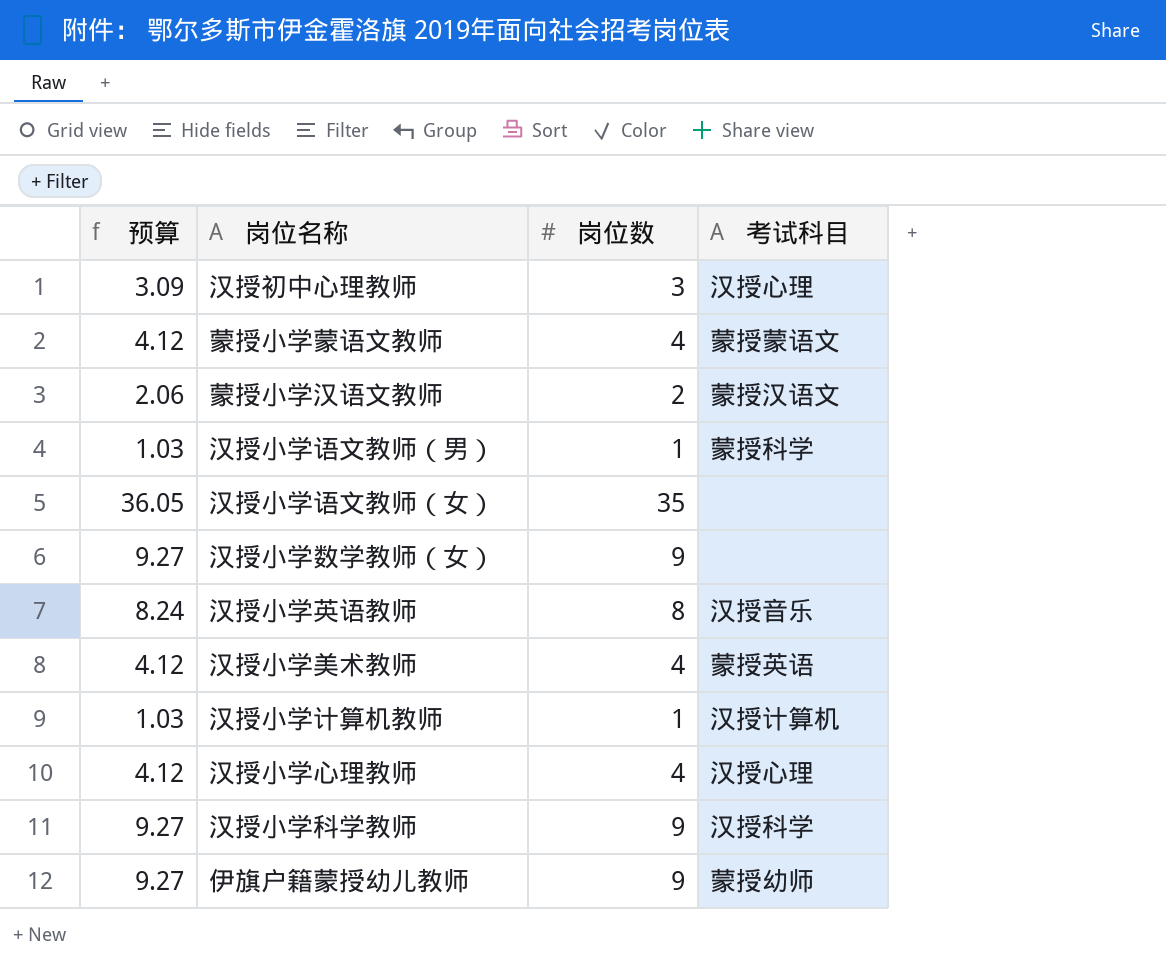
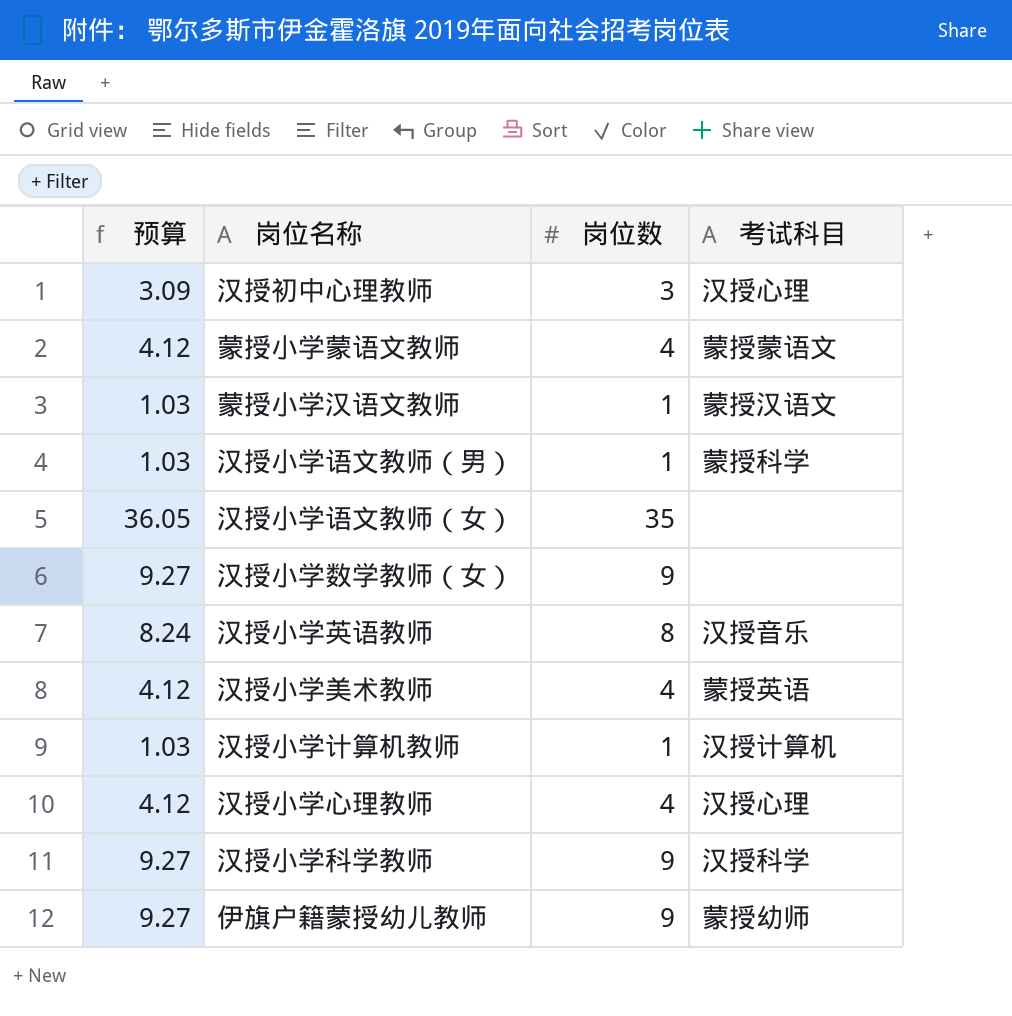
蒙授小学汉语文教师 | 预算: 2.06 -> 1.03
蒙授小学汉语文教师 | 岗位数: 2 -> 1

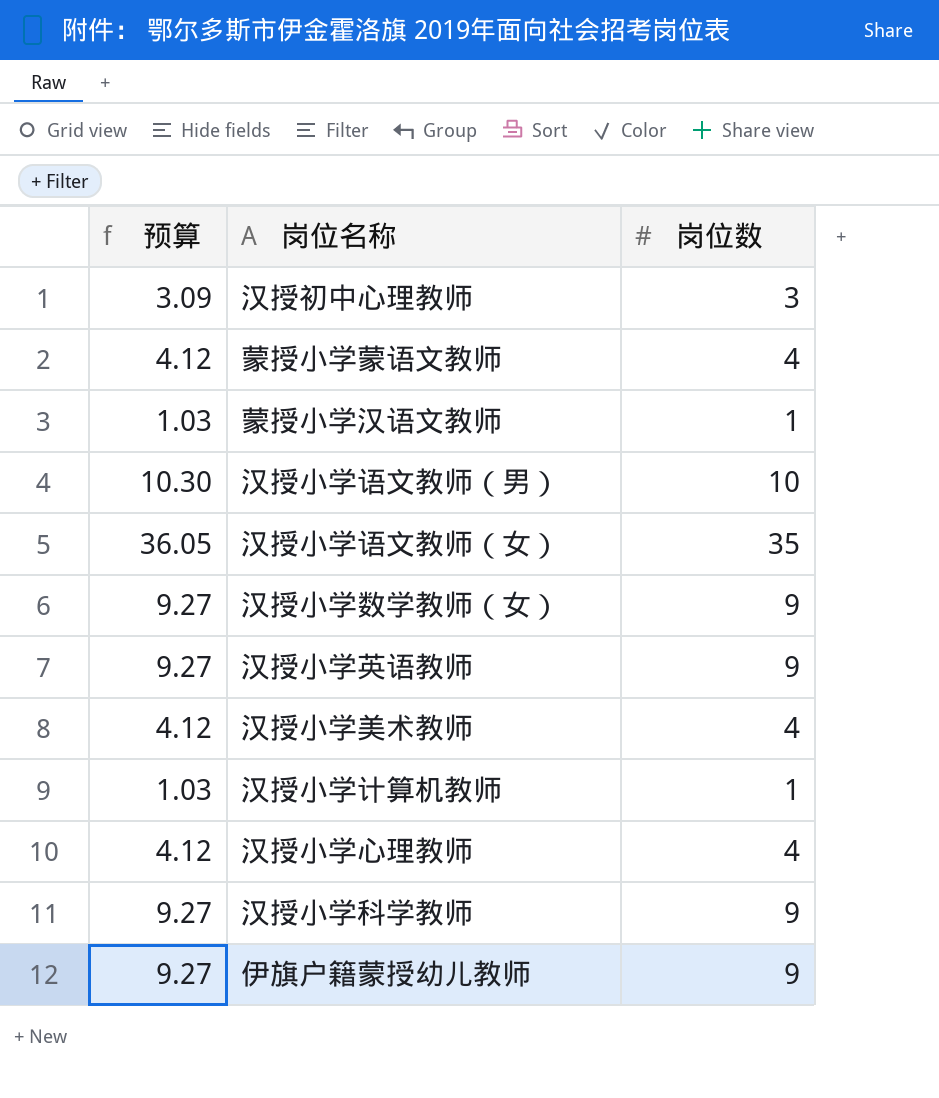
column 考试科目 | position: 4 -> none
汉授小学语文教师（男） | 预算: 1.03 -> 10.30
汉授小学语文教师（男） | 岗位数: 1 -> 10
汉授小学英语教师 | 预算: 8.24 -> 9.27
汉授小学英语教师 | 岗位数: 8 -> 9

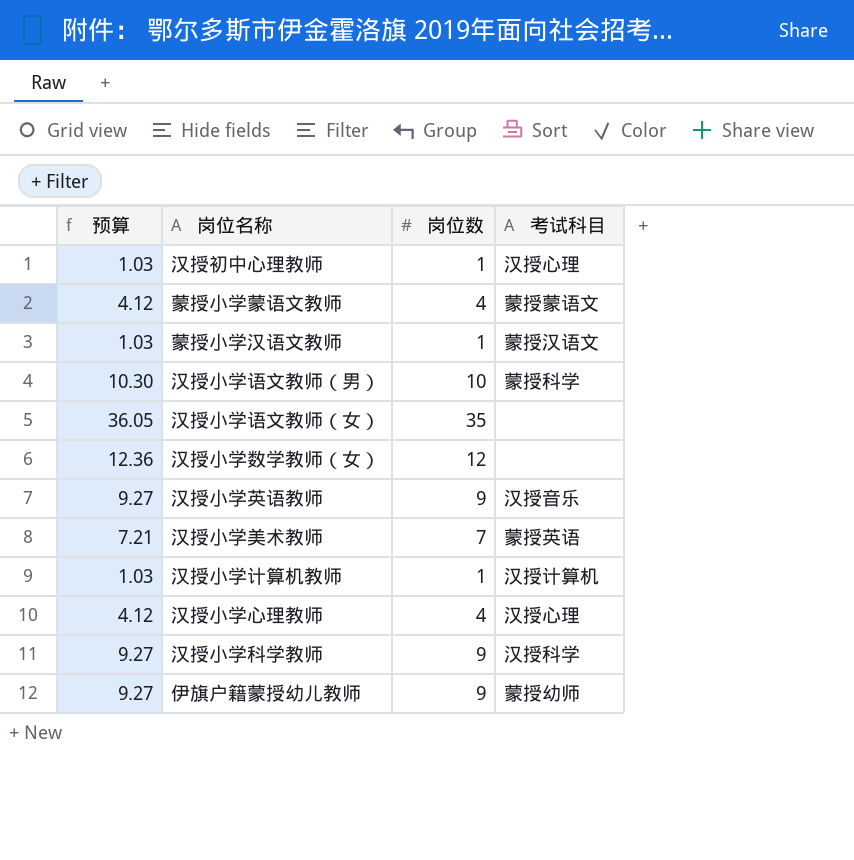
column 考试科目 | position: none -> 4
汉授初中心理教师 | 预算: 3.09 -> 1.03
汉授初中心理教师 | 岗位数: 3 -> 1
汉授小学数学教师（女） | 预算: 9.27 -> 12.36
汉授小学数学教师（女） | 岗位数: 9 -> 12
汉授小学美术教师 | 预算: 4.12 -> 7.21
汉授小学美术教师 | 岗位数: 4 -> 7

